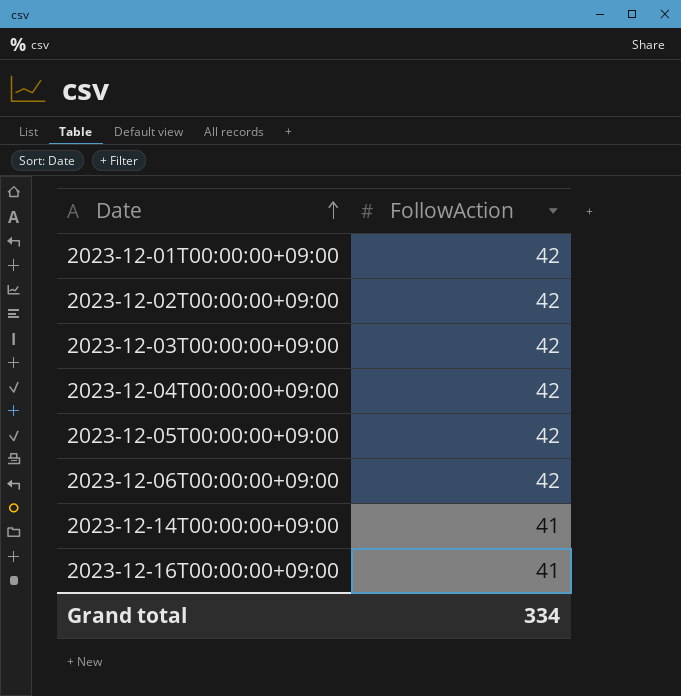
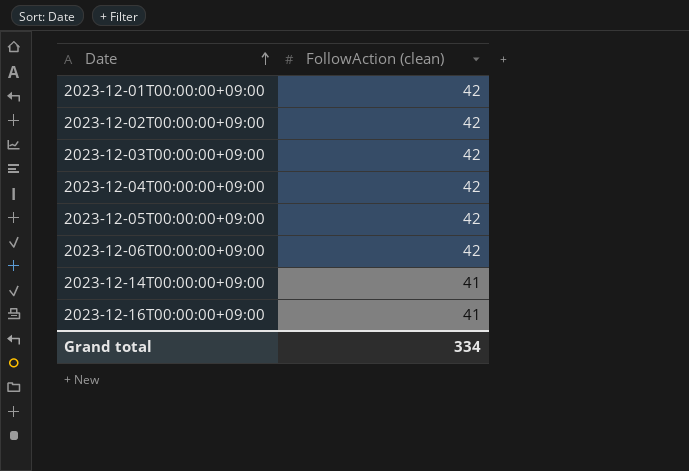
column name: FollowAction -> FollowAction (clean)

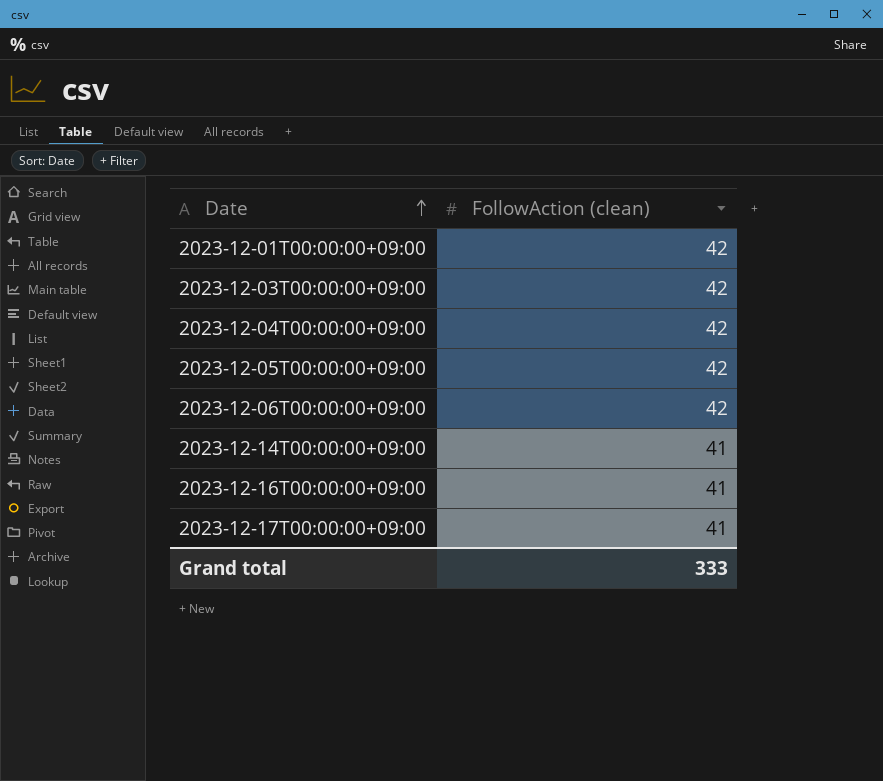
row 2023-12-02T00:00:00+09:00: 42 -> none
row 2023-12-17T00:00:00+09:00: none -> 41
Grand total | FollowAction (clean): 334 -> 333

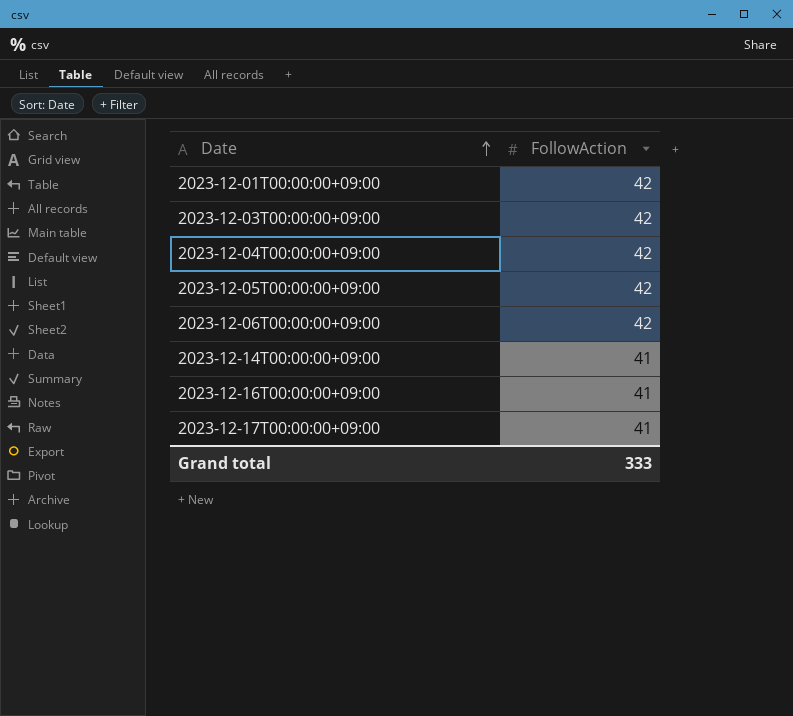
column name: FollowAction (clean) -> FollowAction

